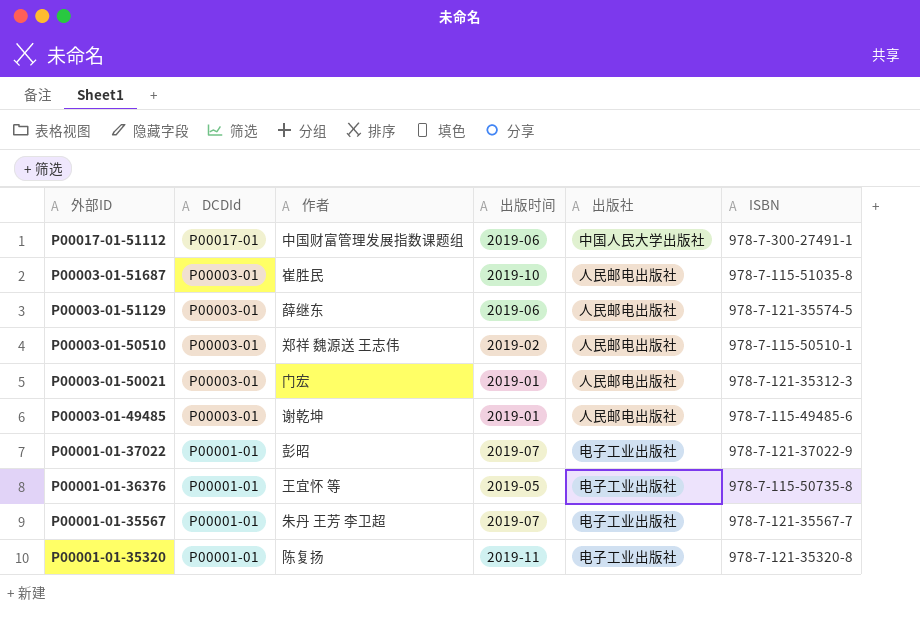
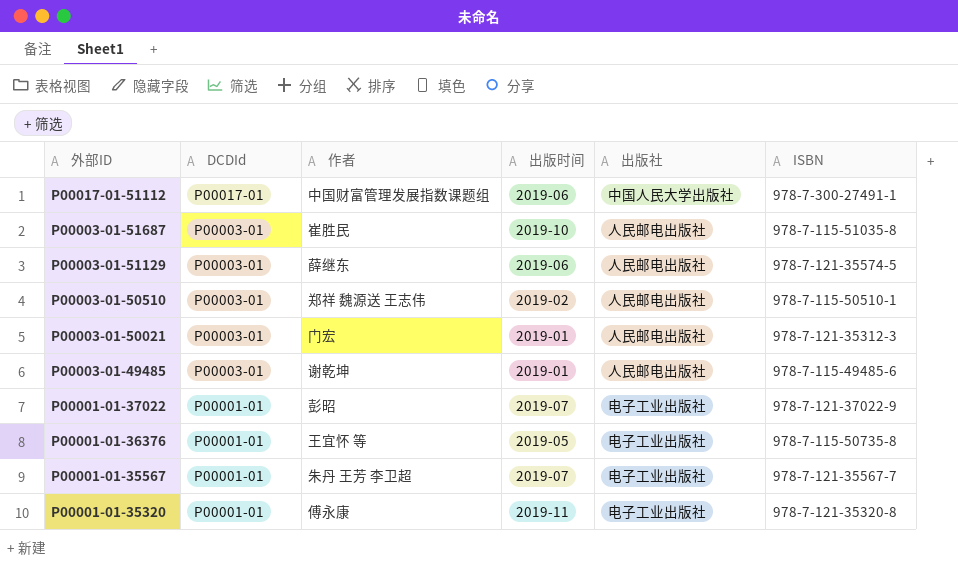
P00001-01-35320 | 作者: 陈复扬 -> 傅永康

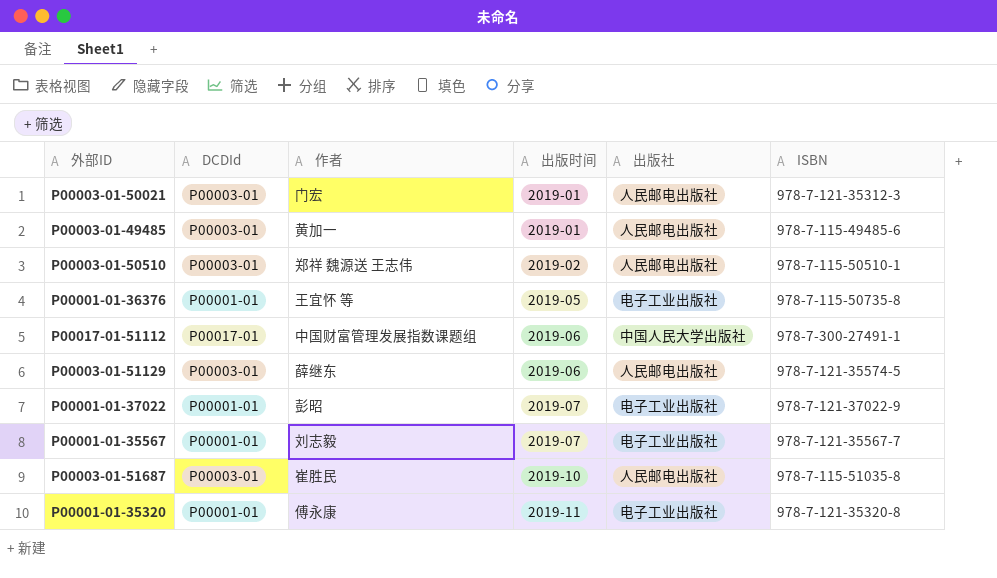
row order: 外部ID descending -> 出版时间 ascending
P00003-01-49485 | 作者: 谢乾坤 -> 黄加一
P00001-01-35567 | 作者: 朱丹 王芳 李卫超 -> 刘志毅

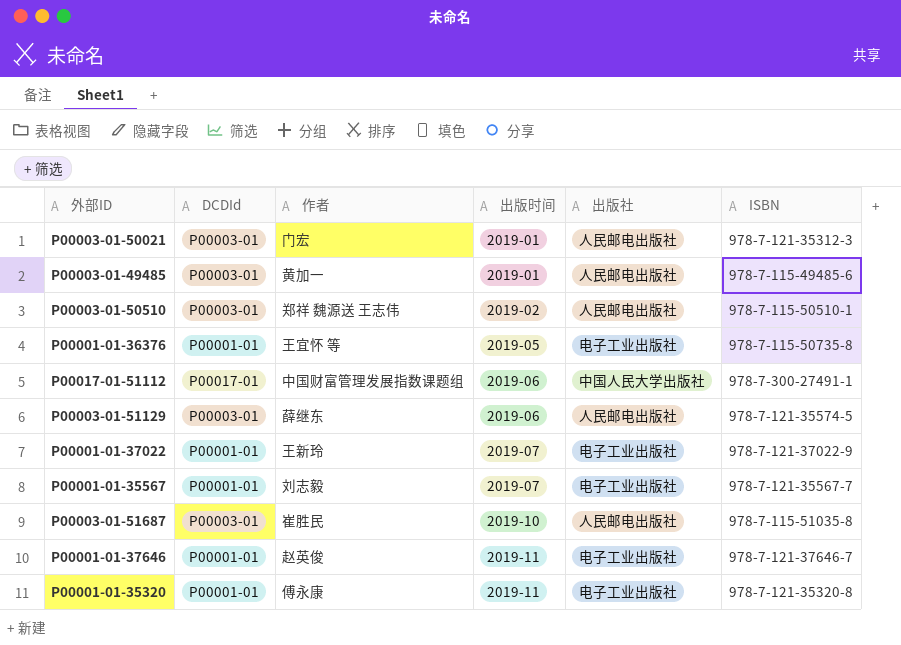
P00001-01-37022 | 作者: 彭昭 -> 王新玲
row P00001-01-37646: none -> P00001-01 | 赵英俊 | 2019-11 | 电子工业出版社 | 978-7-121-37646-7

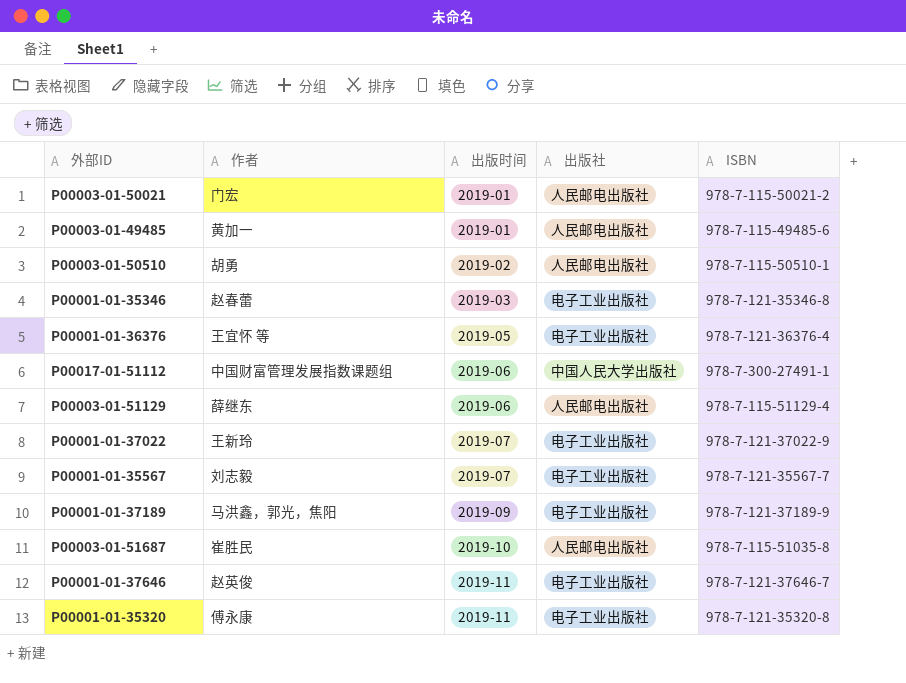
column DCDId | position: 2 -> none
P00003-01-50021 | ISBN: 978-7-121-35312-3 -> 978-7-115-50021-2
P00003-01-50510 | 作者: 郑祥 魏源送 王志伟 -> 胡勇
row P00001-01-35346: none -> 赵春蕾 | 2019-03 | 电子工业出版社 | 978-7-121-35346-8
P00001-01-36376 | ISBN: 978-7-115-50735-8 -> 978-7-121-36376-4
P00003-01-51129 | ISBN: 978-7-121-35574-5 -> 978-7-115-51129-4
row P00001-01-37189: none -> 马洪鑫，郭光，焦阳 | 2019-09 | 电子工业出版社 | 978-7-121-37189-9

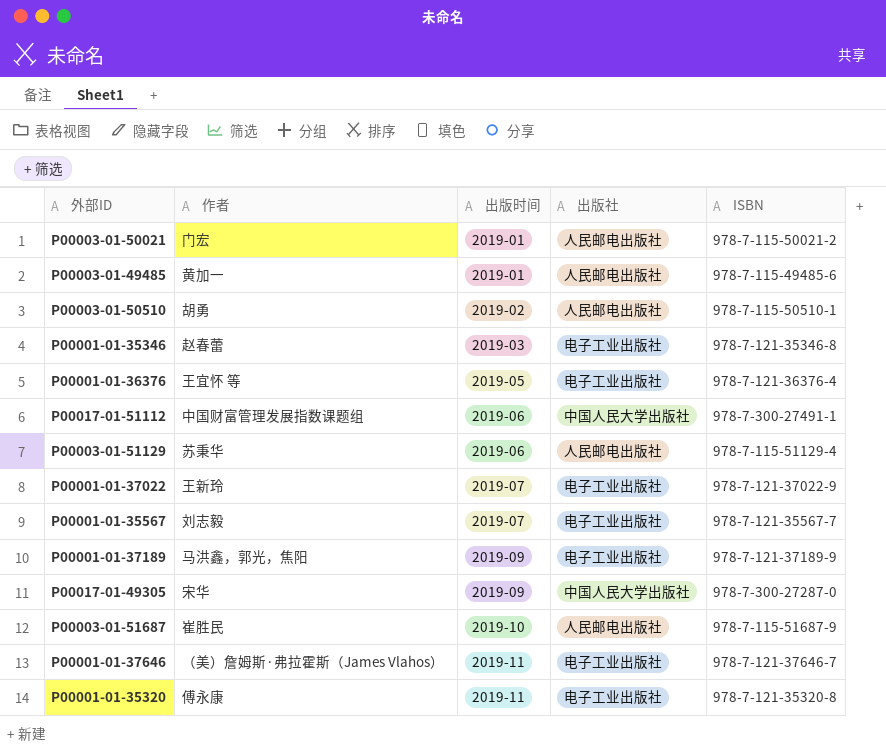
P00003-01-51129 | 作者: 薛继东 -> 苏秉华
row P00017-01-49305: none -> 宋华 | 2019-09 | 中国人民大学出版社 | 978-7-300-27287-0
P00003-01-51687 | ISBN: 978-7-115-51035-8 -> 978-7-115-51687-9
P00001-01-37646 | 作者: 赵英俊 -> （美）詹姆斯·弗拉霍斯（James Vlahos）

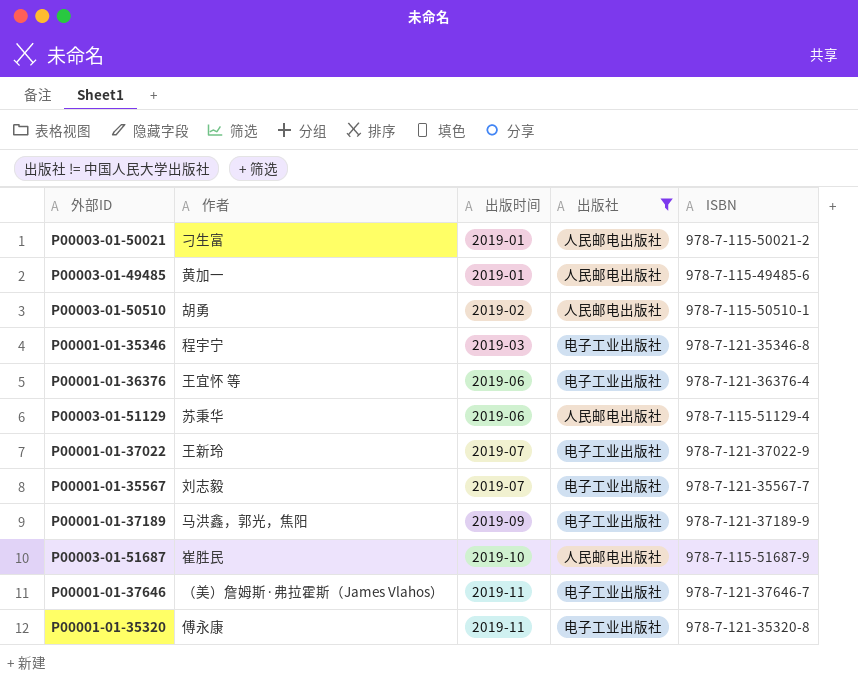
filter: none -> 出版社 != 中国人民大学出版社
P00003-01-50021 | 作者: 门宏 -> 刁生富
P00001-01-35346 | 作者: 赵春蕾 -> 程宇宁
P00001-01-36376 | 出版时间: 2019-05 -> 2019-06

